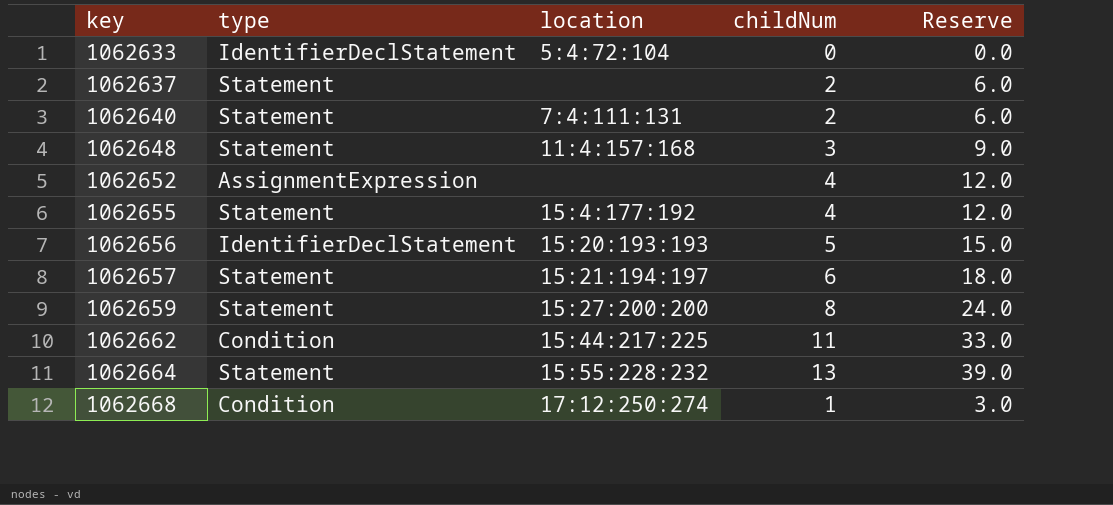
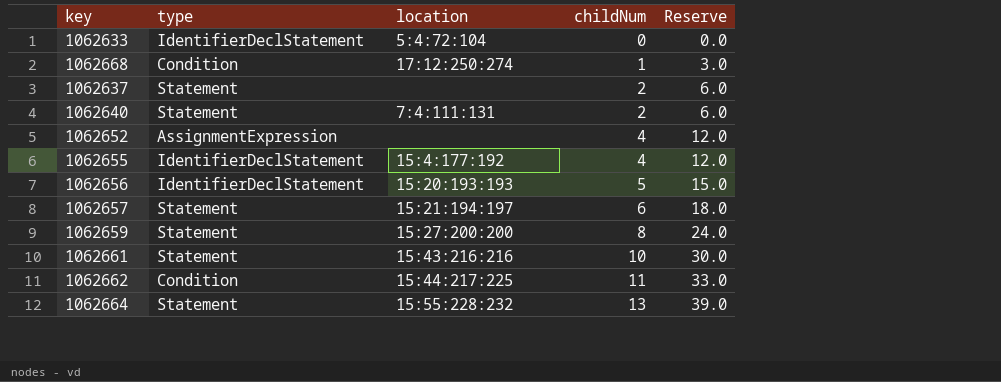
row order: key ascending -> childNum ascending
row 1062648: Statement | 11:4:157:168 | 3 | 9.0 -> none
1062655 | type: Statement -> IdentifierDeclStatement
row 1062661: none -> Statement | 15:43:216:216 | 10 | 30.0

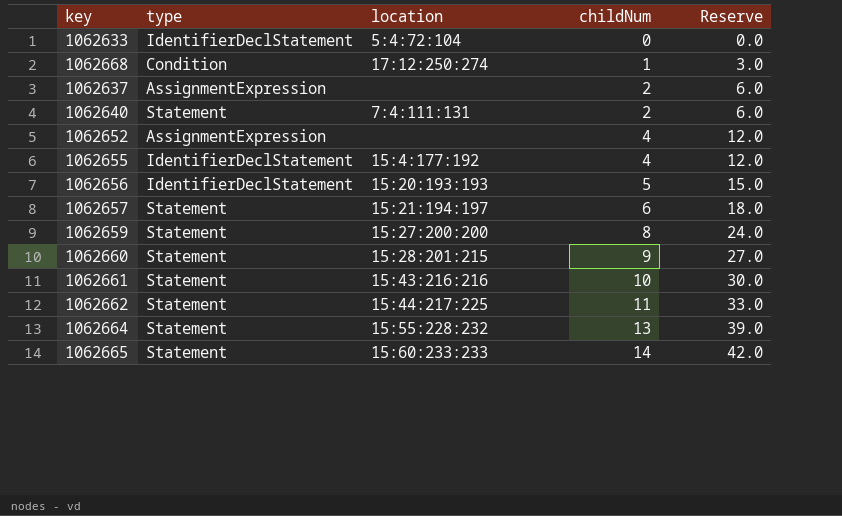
1062637 | type: Statement -> AssignmentExpression
row 1062660: none -> Statement | 15:28:201:215 | 9 | 27.0
1062662 | type: Condition -> Statement
row 1062665: none -> Statement | 15:60:233:233 | 14 | 42.0

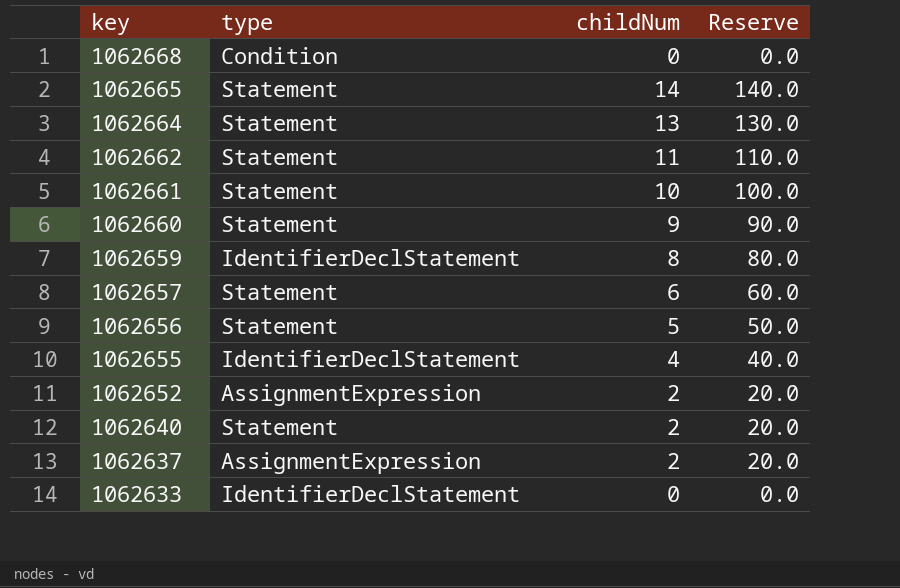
row order: childNum ascending -> key descending
column location | position: 3 -> none
column Reserve | formula: [childNum] * 3 -> [childNum] * 10
1062668 | childNum: 1 -> 0
1062659 | type: Statement -> IdentifierDeclStatement
1062656 | type: IdentifierDeclStatement -> Statement
1062652 | childNum: 4 -> 2

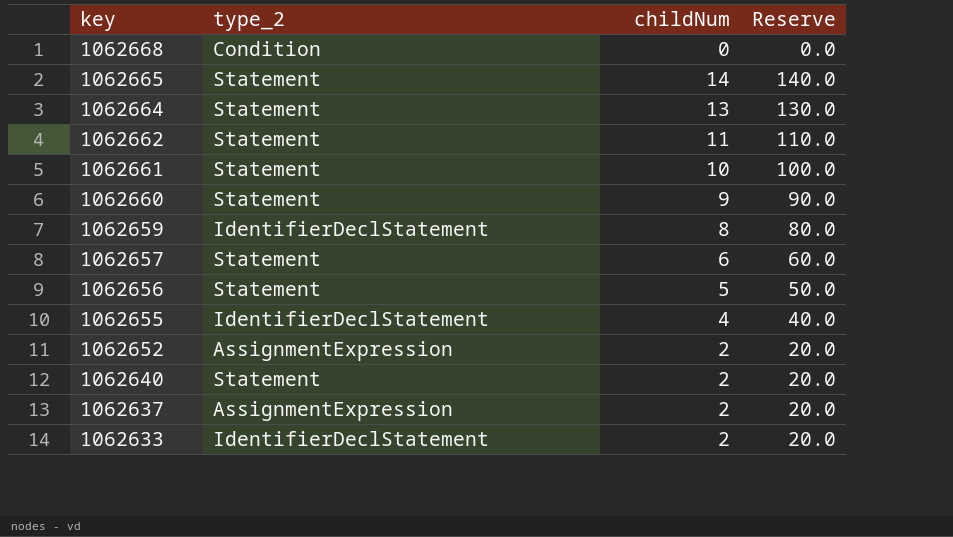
column name: type -> type_2
1062633 | childNum: 0 -> 2
1062633 | Reserve: 0.0 -> 20.0

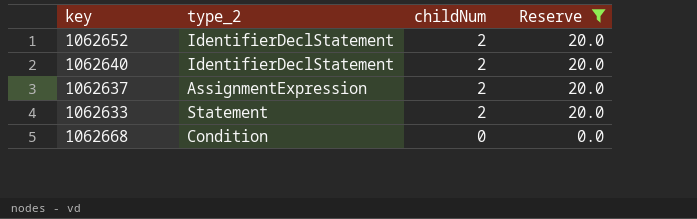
filter: none -> Reserve <= 20.0
row order: key descending -> childNum descending
1062652 | type_2: AssignmentExpression -> IdentifierDeclStatement
1062640 | type_2: Statement -> IdentifierDeclStatement
1062633 | type_2: IdentifierDeclStatement -> Statement

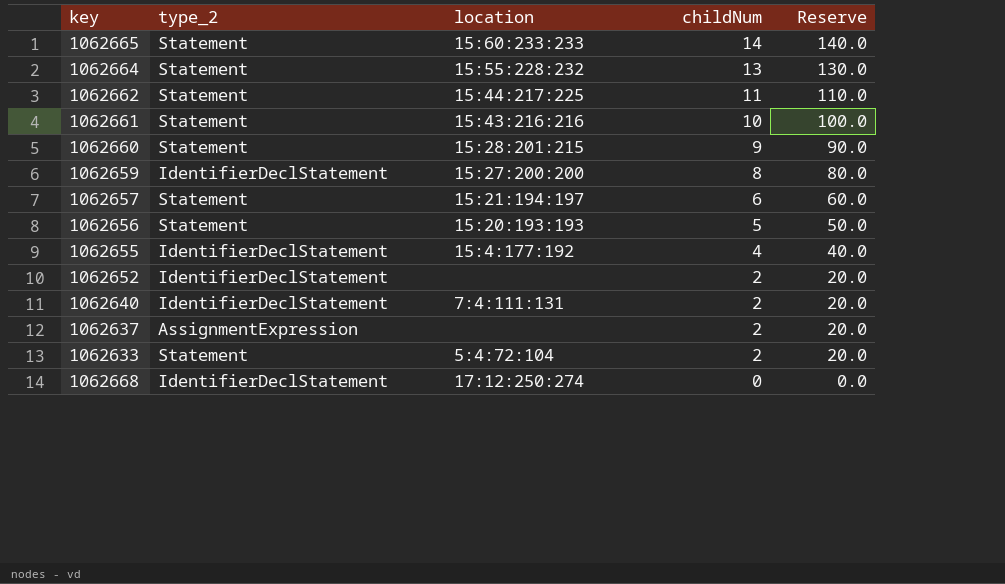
filter: Reserve <= 20.0 -> none
column location | position: none -> 3
1062668 | type_2: Condition -> IdentifierDeclStatement

